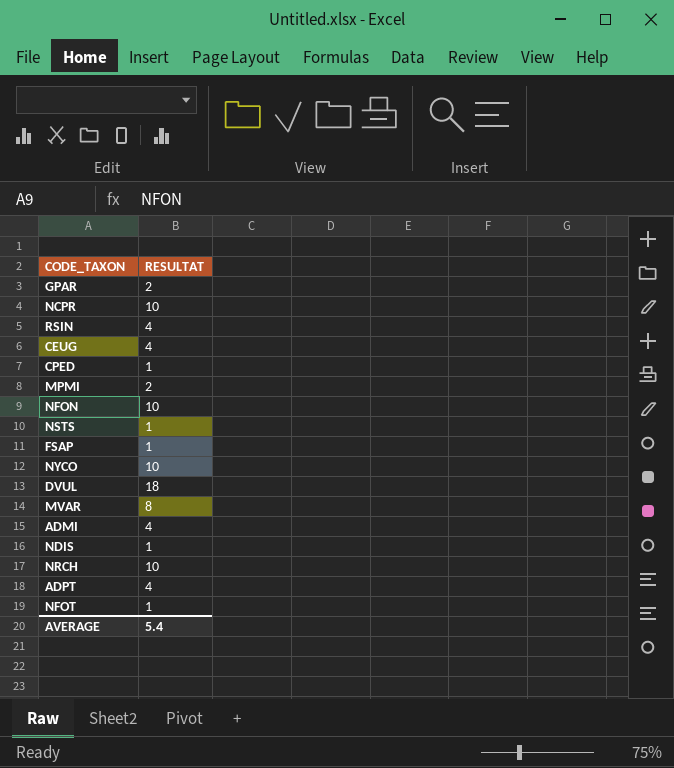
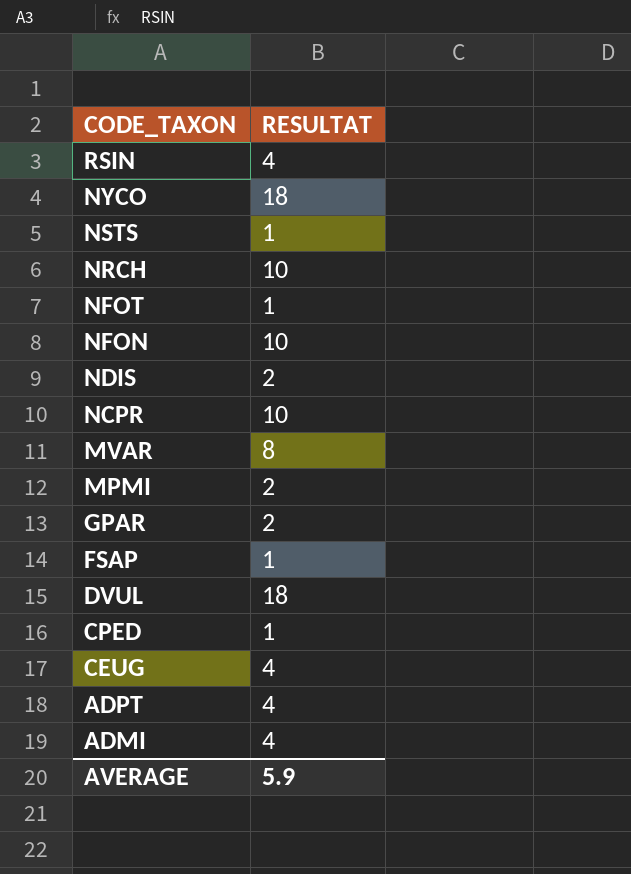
row order: none -> CODE_TAXON descending
NYCO | RESULTAT: 10 -> 18
NDIS | RESULTAT: 1 -> 2
AVERAGE | RESULTAT: 5.4 -> 5.9

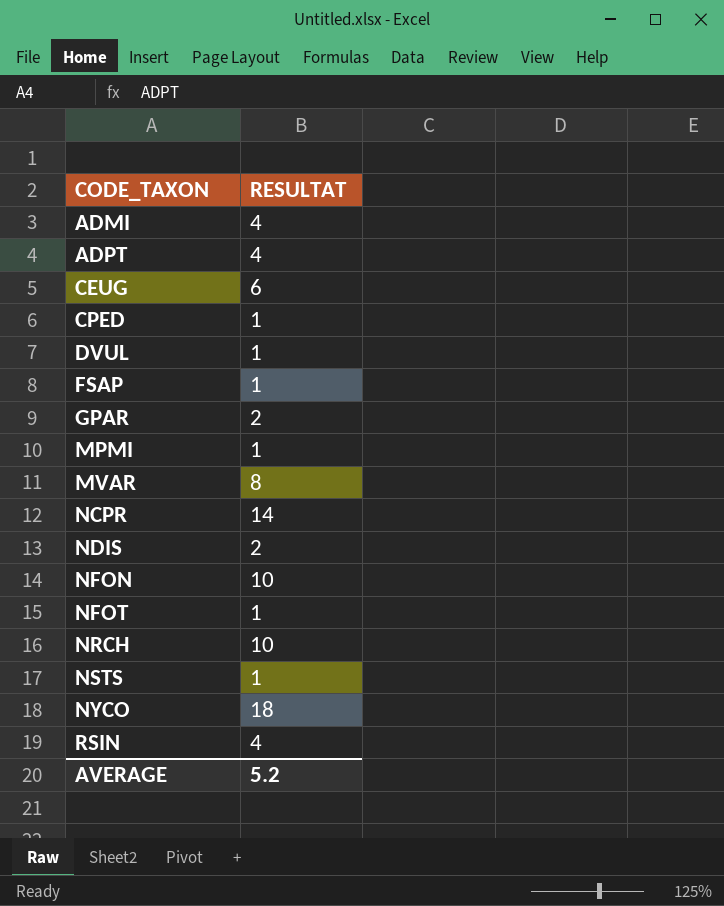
row order: CODE_TAXON descending -> CODE_TAXON ascending
CEUG | RESULTAT: 4 -> 6
DVUL | RESULTAT: 18 -> 1
MPMI | RESULTAT: 2 -> 1
NCPR | RESULTAT: 10 -> 14
AVERAGE | RESULTAT: 5.9 -> 5.2

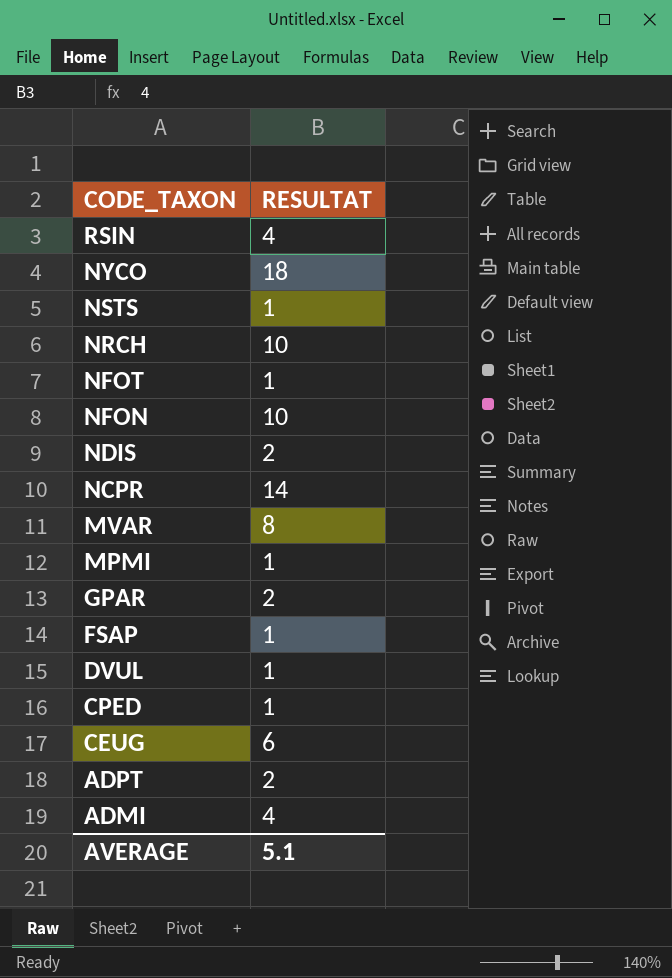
row order: CODE_TAXON ascending -> CODE_TAXON descending
ADPT | RESULTAT: 4 -> 2
AVERAGE | RESULTAT: 5.2 -> 5.1

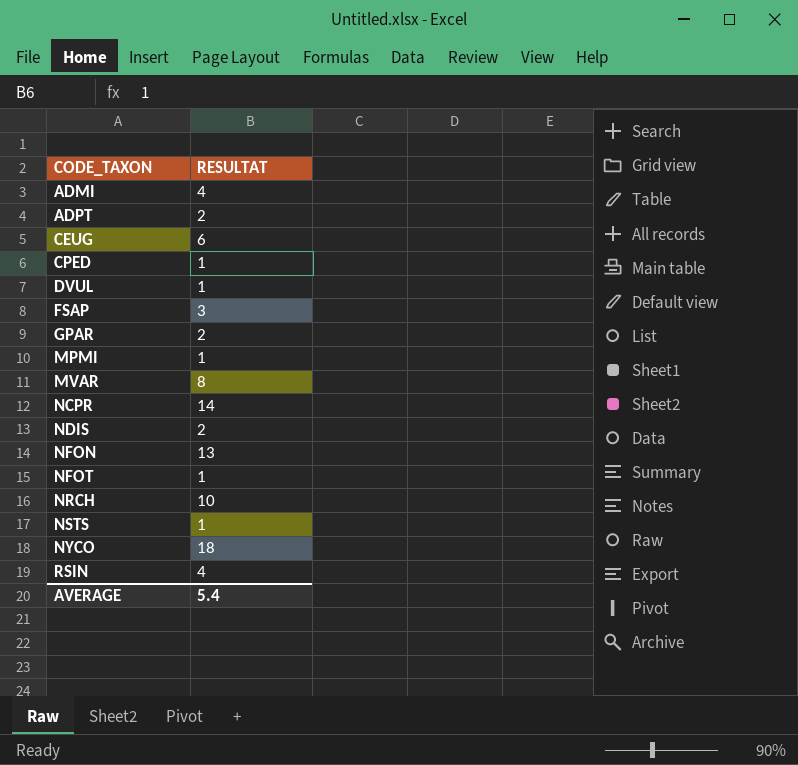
row order: CODE_TAXON descending -> CODE_TAXON ascending
FSAP | RESULTAT: 1 -> 3
NFON | RESULTAT: 10 -> 13
AVERAGE | RESULTAT: 5.1 -> 5.4

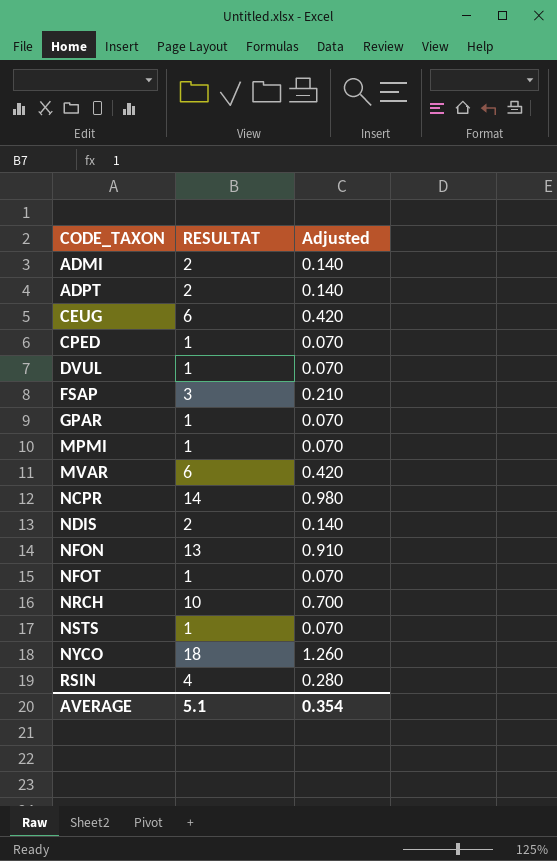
column Adjusted | formula: none -> [RESULTAT] * 0.07
ADMI | RESULTAT: 4 -> 2
GPAR | RESULTAT: 2 -> 1
MVAR | RESULTAT: 8 -> 6
AVERAGE | RESULTAT: 5.4 -> 5.1

